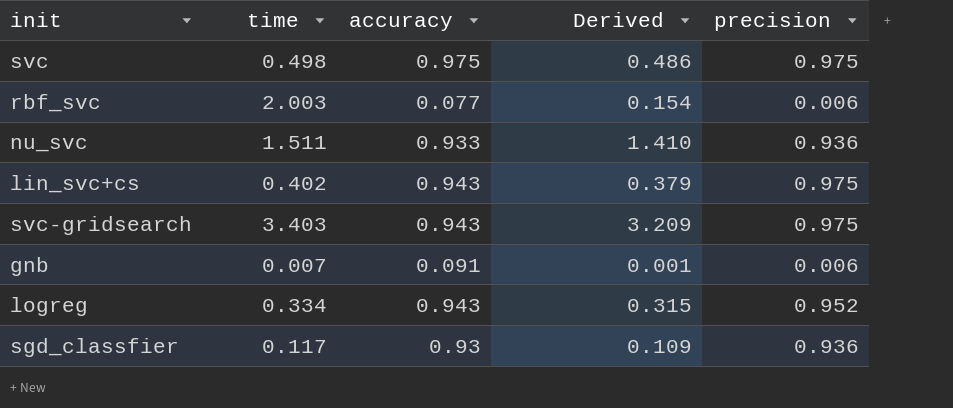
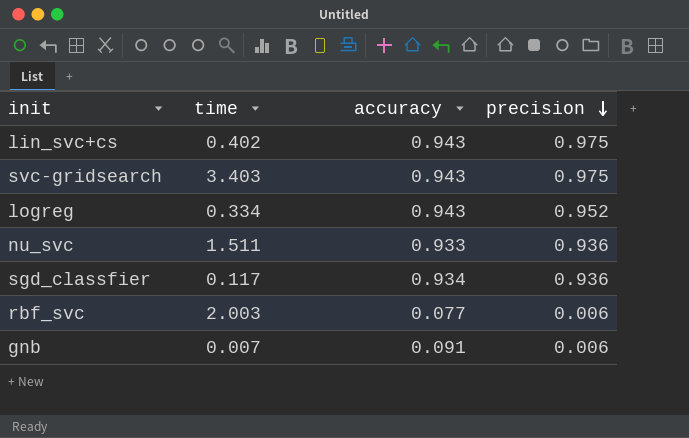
row order: none -> precision descending
column Derived | formula: [time] * [accuracy] -> none
row svc: 0.498 | 0.975 | 0.486 | 0.975 -> none
sgd_classfier | accuracy: 0.93 -> 0.934

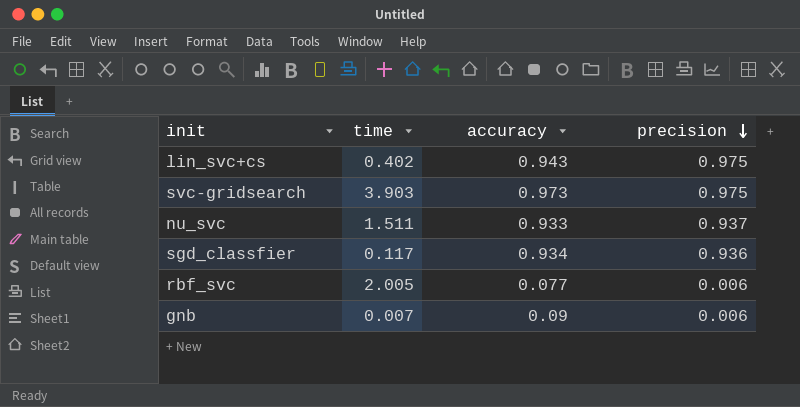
row logreg: 0.334 | 0.943 | 0.952 -> none
svc-gridsearch | time: 3.403 -> 3.903
svc-gridsearch | accuracy: 0.943 -> 0.973
nu_svc | precision: 0.936 -> 0.937
rbf_svc | time: 2.003 -> 2.005
gnb | accuracy: 0.091 -> 0.09

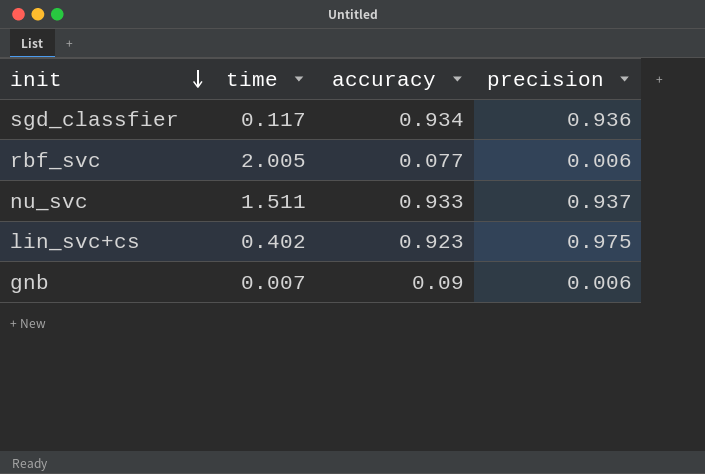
row order: precision descending -> init descending
row svc-gridsearch: 3.903 | 0.973 | 0.975 -> none
lin_svc+cs | accuracy: 0.943 -> 0.923

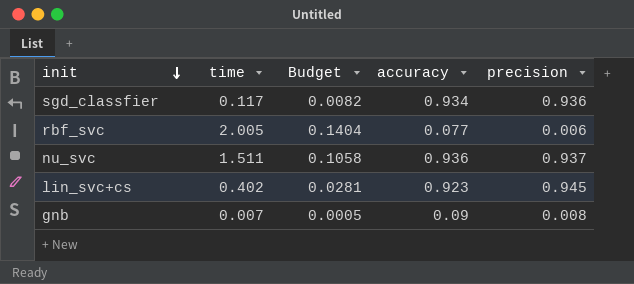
column Budget | formula: none -> [time] * 0.07
nu_svc | accuracy: 0.933 -> 0.936
lin_svc+cs | precision: 0.975 -> 0.945
gnb | precision: 0.006 -> 0.008

